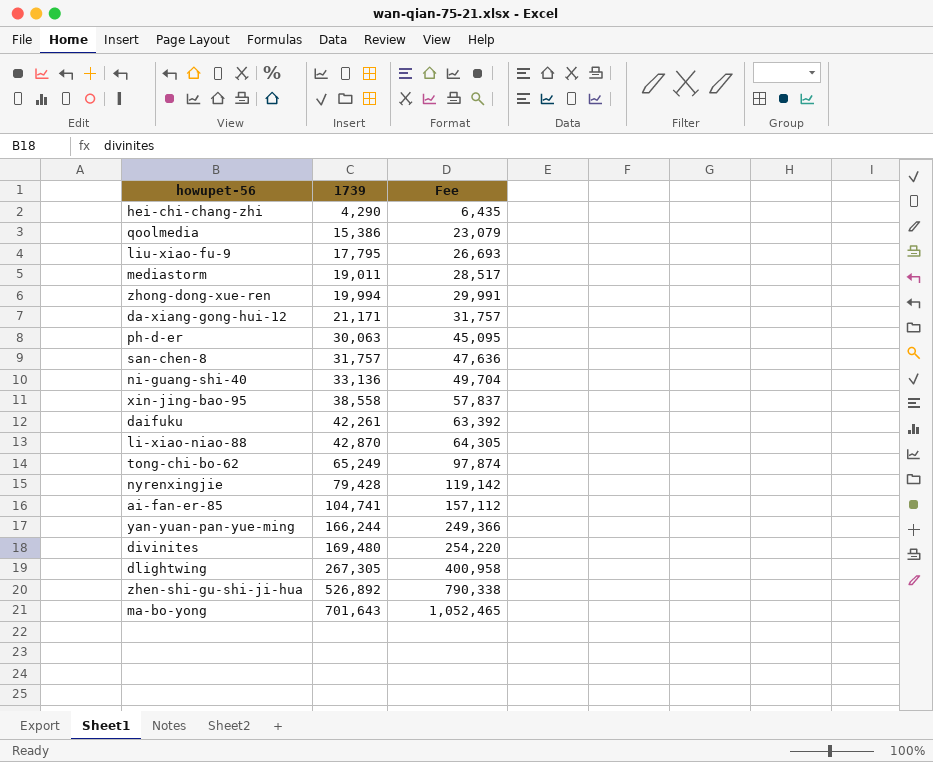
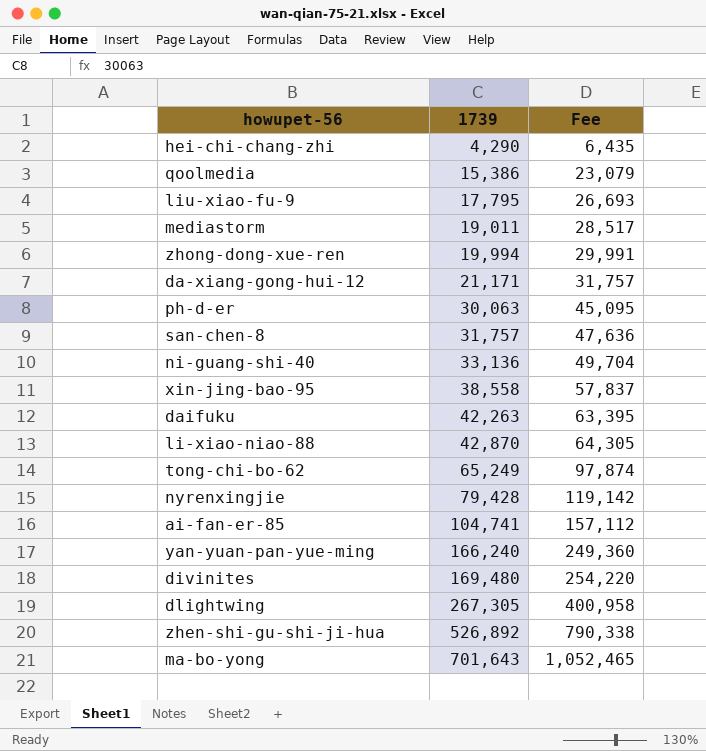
daifuku | 1739: 42,261 -> 42,263
daifuku | Fee: 63,392 -> 63,395
yan-yuan-pan-yue-ming | 1739: 166,244 -> 166,240
yan-yuan-pan-yue-ming | Fee: 249,366 -> 249,360

